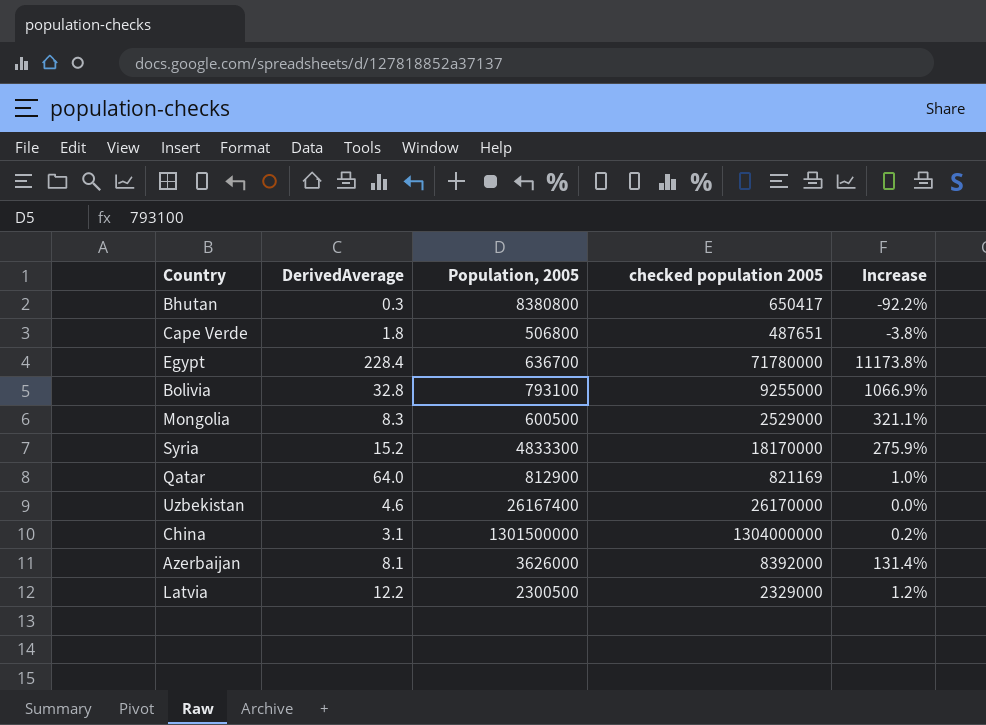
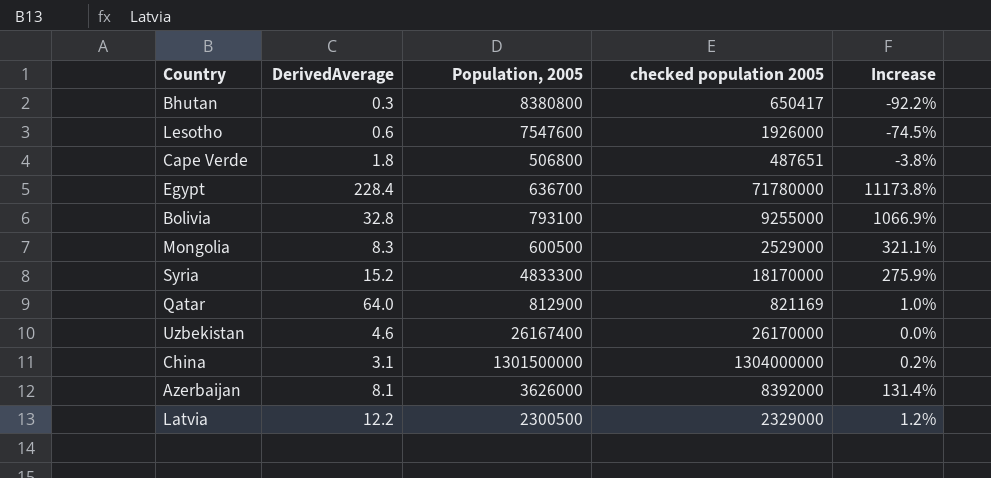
row Lesotho: none -> 0.6 | 7547600 | 1926000 | -74.5%

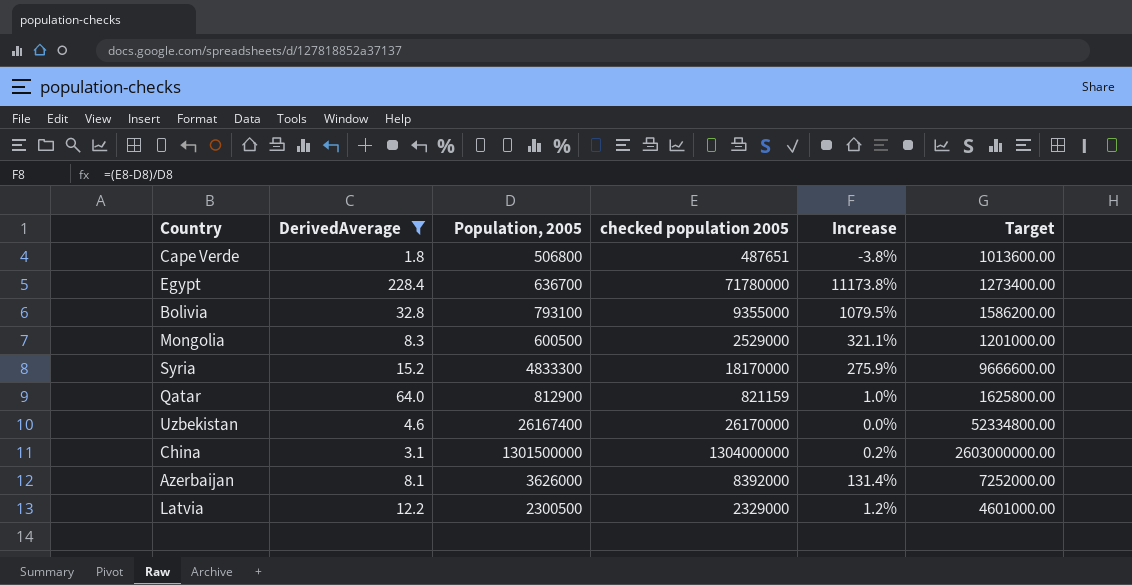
filter: none -> DerivedAverage >= 1.8
column Target | formula: none -> [Population, 2005] * 2
Bolivia | checked population 2005: 9255000 -> 9355000
Bolivia | Increase: 1066.9% -> 1079.5%
Qatar | checked population 2005: 821169 -> 821159

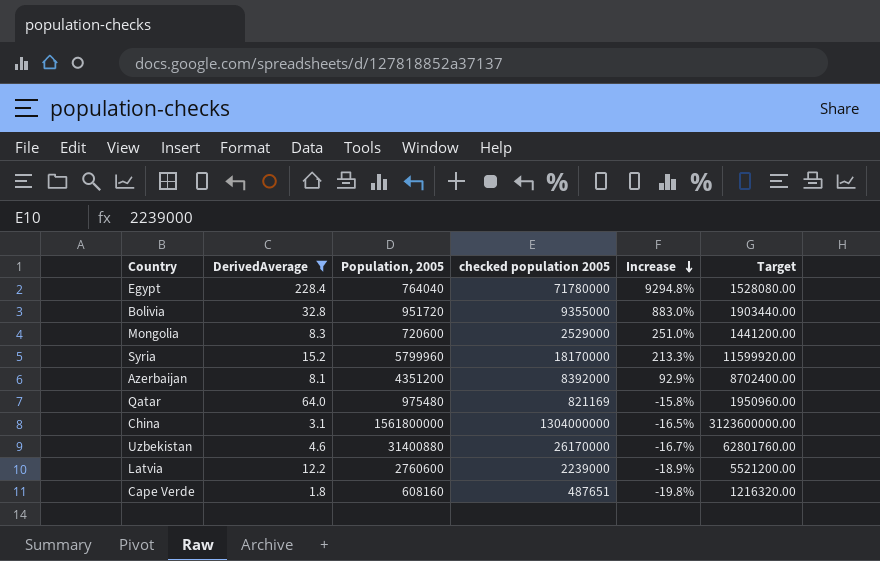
row order: none -> Increase descending
Egypt | Population, 2005: 636700 -> 764040
Egypt | Increase: 11173.8% -> 9294.8%
Egypt | Target: 1273400.00 -> 1528080.00
Bolivia | Population, 2005: 793100 -> 951720
Bolivia | Increase: 1079.5% -> 883.0%
Bolivia | Target: 1586200.00 -> 1903440.00
Mongolia | Population, 2005: 600500 -> 720600
Mongolia | Increase: 321.1% -> 251.0%
Mongolia | Target: 1201000.00 -> 1441200.00
Syria | Population, 2005: 4833300 -> 5799960
Syria | Increase: 275.9% -> 213.3%
Syria | Target: 9666600.00 -> 11599920.00
Azerbaijan | Population, 2005: 3626000 -> 4351200
Azerbaijan | Increase: 131.4% -> 92.9%
Azerbaijan | Target: 7252000.00 -> 8702400.00
Qatar | Population, 2005: 812900 -> 975480
Qatar | checked population 2005: 821159 -> 821169
Qatar | Increase: 1.0% -> -15.8%
Qatar | Target: 1625800.00 -> 1950960.00
China | Population, 2005: 1301500000 -> 1561800000
China | Increase: 0.2% -> -16.5%
China | Target: 2603000000.00 -> 3123600000.00
Uzbekistan | Population, 2005: 26167400 -> 31400880
Uzbekistan | Increase: 0.0% -> -16.7%
Uzbekistan | Target: 52334800.00 -> 62801760.00
Latvia | Population, 2005: 2300500 -> 2760600
Latvia | checked population 2005: 2329000 -> 2239000
Latvia | Increase: 1.2% -> -18.9%
Latvia | Target: 4601000.00 -> 5521200.00
Cape Verde | Population, 2005: 506800 -> 608160
Cape Verde | Increase: -3.8% -> -19.8%
Cape Verde | Target: 1013600.00 -> 1216320.00

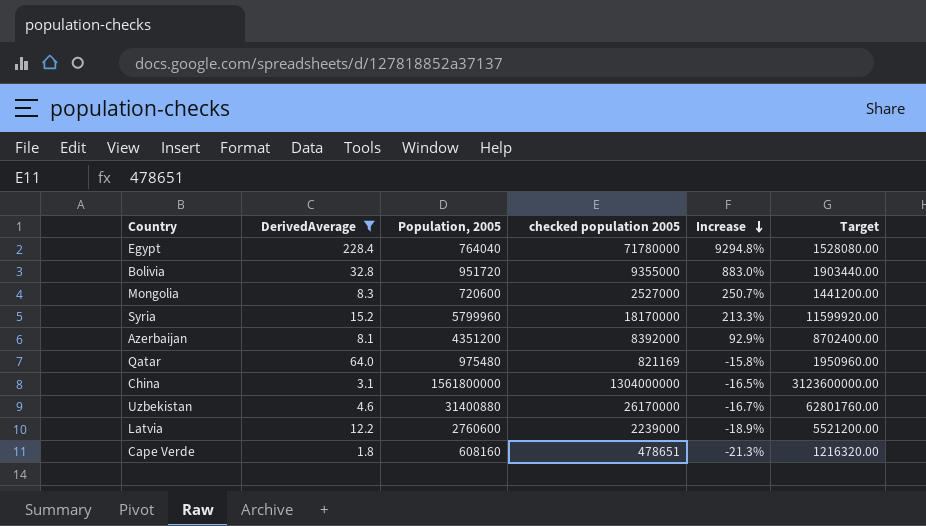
Mongolia | checked population 2005: 2529000 -> 2527000
Mongolia | Increase: 251.0% -> 250.7%
Cape Verde | checked population 2005: 487651 -> 478651
Cape Verde | Increase: -19.8% -> -21.3%

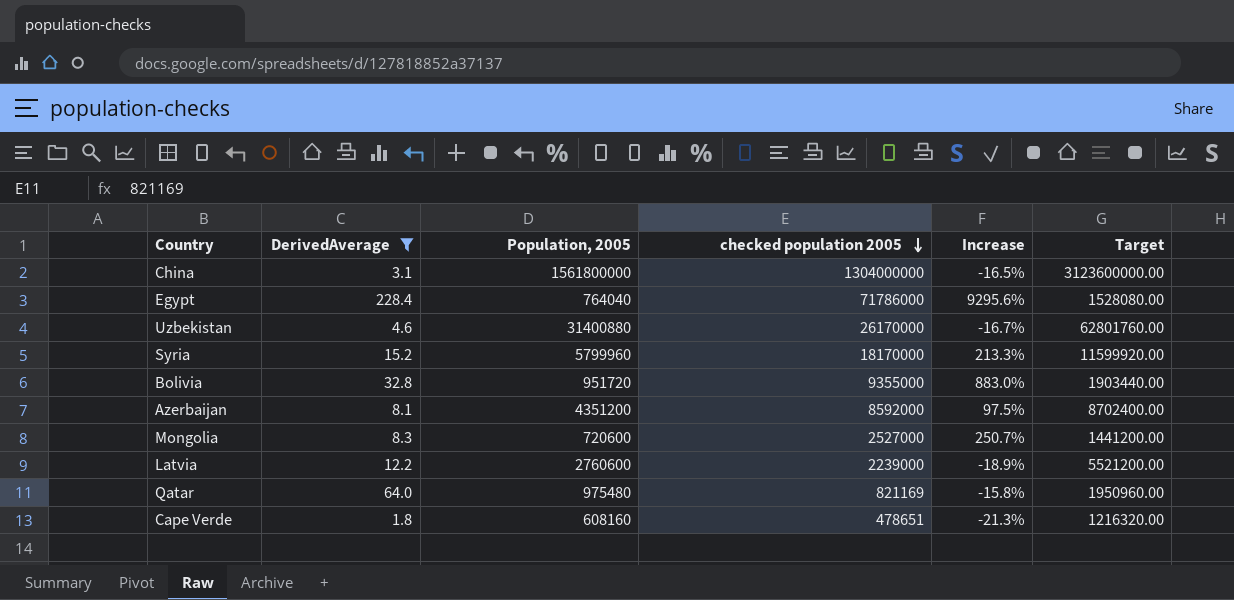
row order: Increase descending -> checked population 2005 descending
Egypt | checked population 2005: 71780000 -> 71786000
Egypt | Increase: 9294.8% -> 9295.6%
Azerbaijan | checked population 2005: 8392000 -> 8592000
Azerbaijan | Increase: 92.9% -> 97.5%

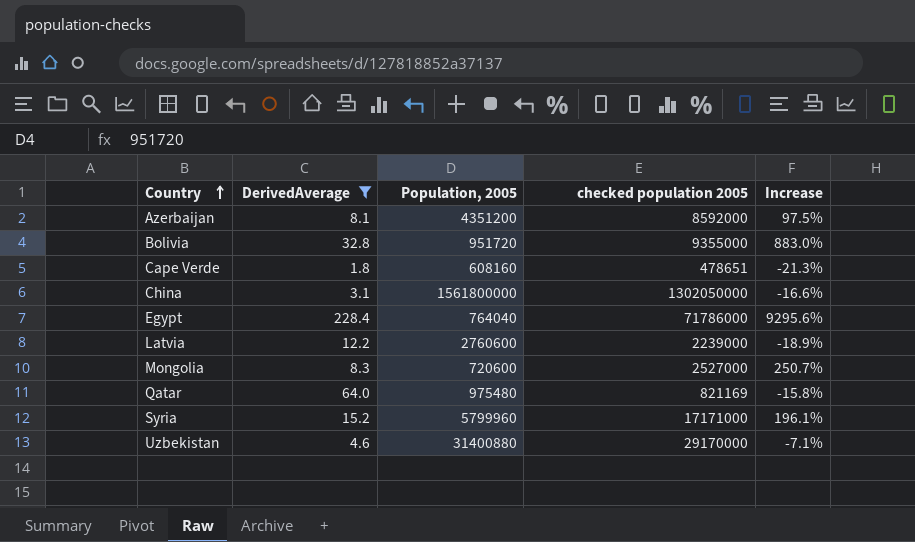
row order: checked population 2005 descending -> Country ascending
column Target | formula: [Population, 2005] * 2 -> none
China | checked population 2005: 1304000000 -> 1302050000
China | Increase: -16.5% -> -16.6%
Syria | checked population 2005: 18170000 -> 17171000
Syria | Increase: 213.3% -> 196.1%
Uzbekistan | checked population 2005: 26170000 -> 29170000
Uzbekistan | Increase: -16.7% -> -7.1%

